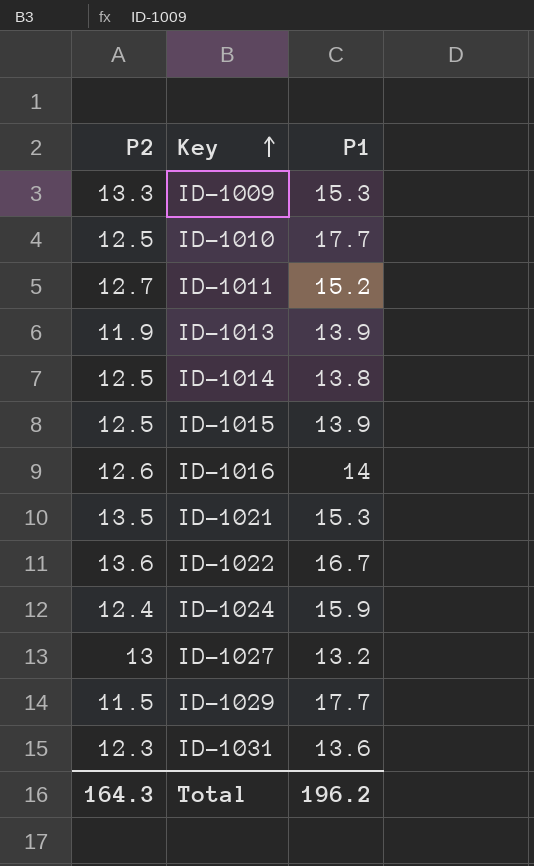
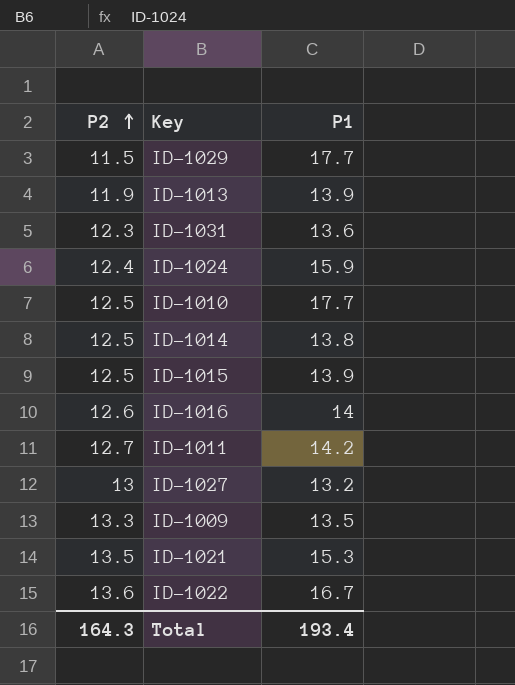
row order: Key ascending -> P2 ascending
ID-1011 | P1: 15.2 -> 14.2
ID-1009 | P1: 15.3 -> 13.5
Total | P1: 196.2 -> 193.4

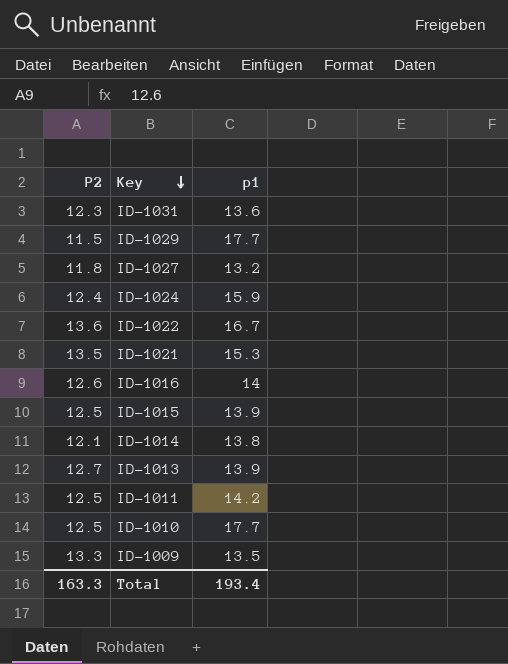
row order: P2 ascending -> Key descending
column name: P1 -> p1
ID-1027 | P2: 13 -> 11.8
ID-1014 | P2: 12.5 -> 12.1
ID-1013 | P2: 11.9 -> 12.7
ID-1011 | P2: 12.7 -> 12.5
Total | P2: 164.3 -> 163.3

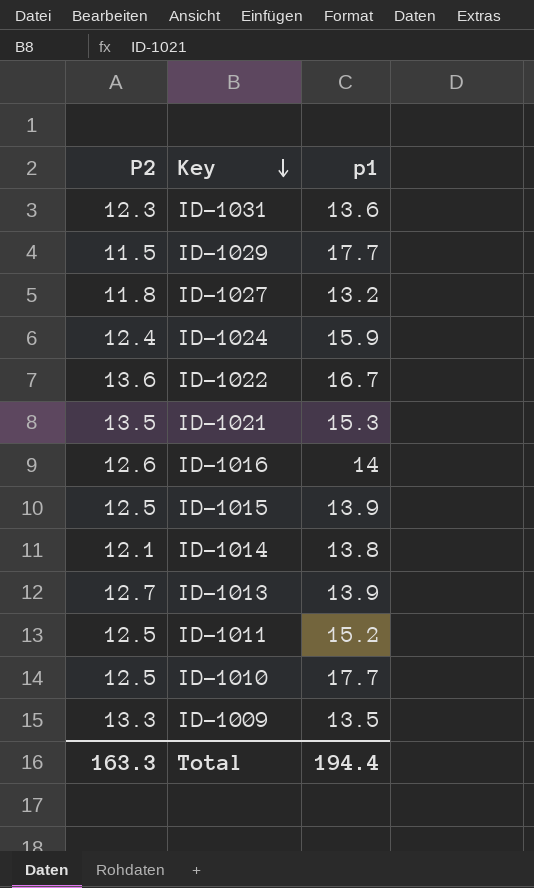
ID-1011 | p1: 14.2 -> 15.2
Total | p1: 193.4 -> 194.4

